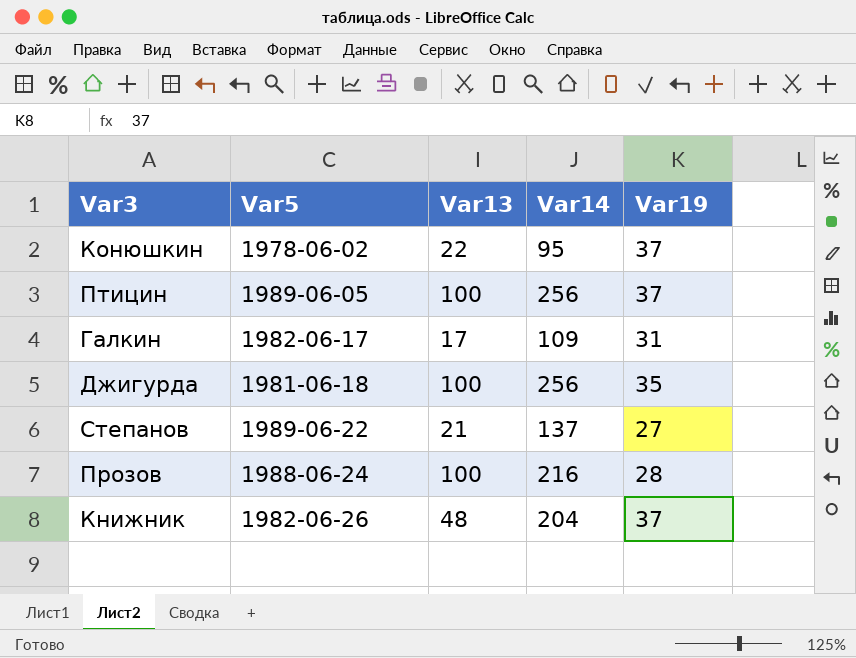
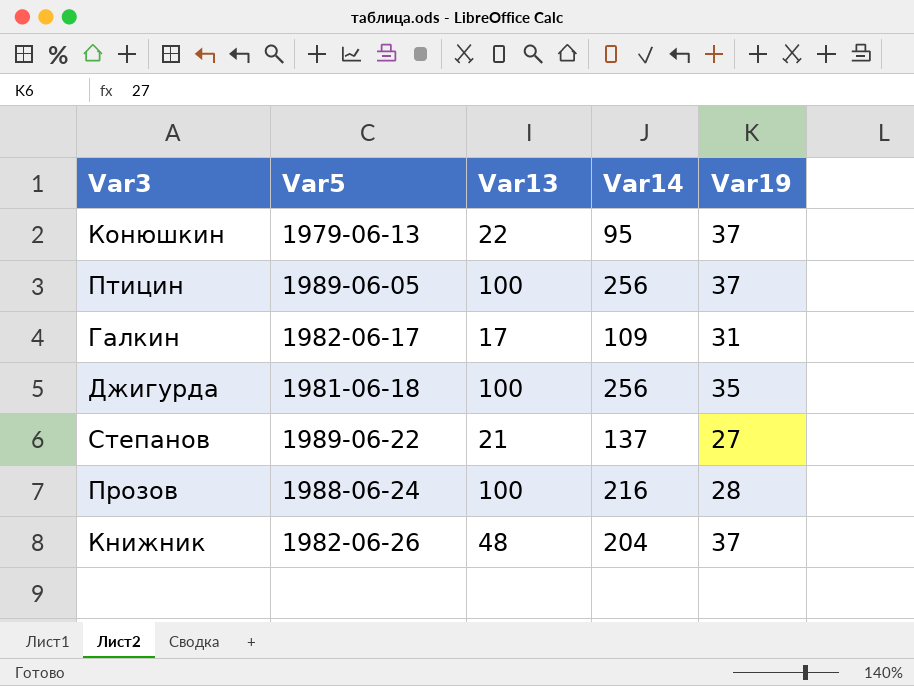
Конюшкин | Var5: 1978-06-02 -> 1979-06-13

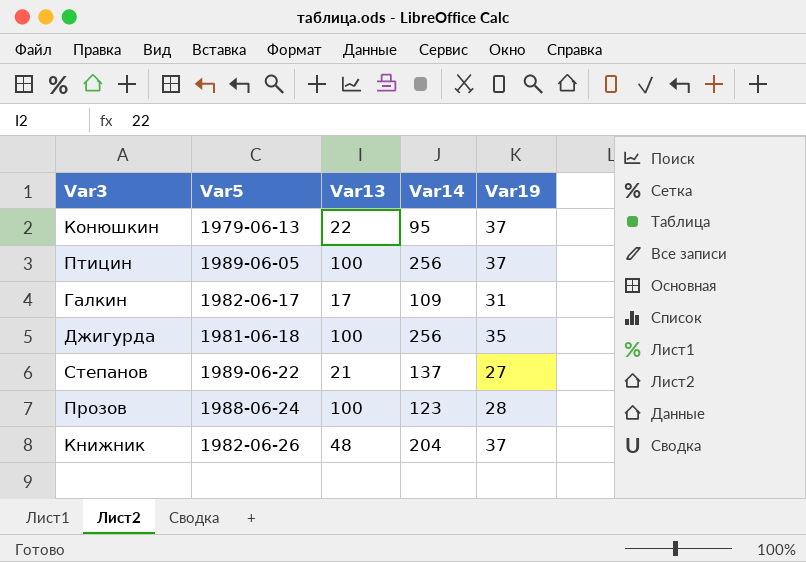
Прозов | Var14: 216 -> 123

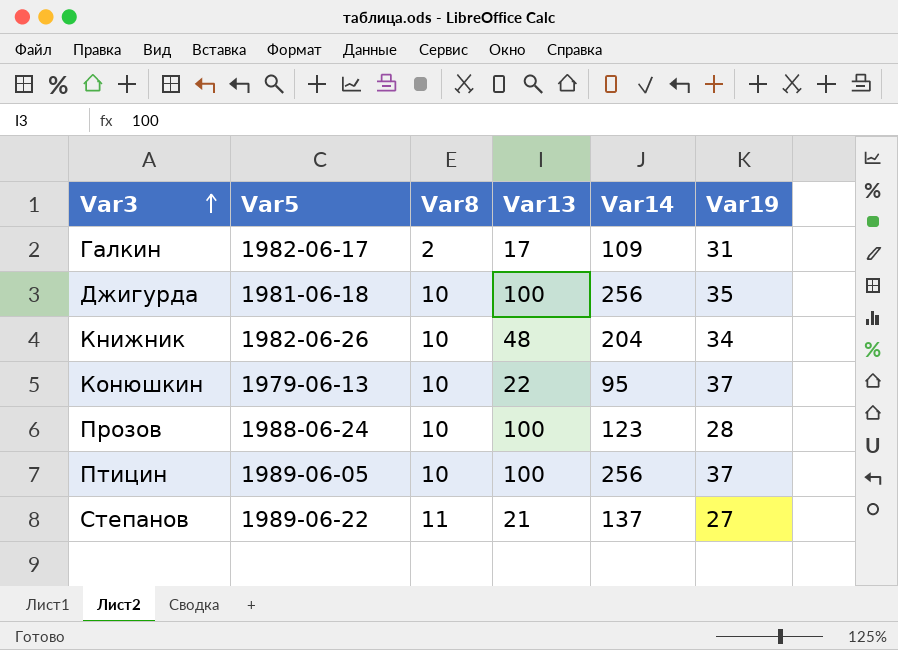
row order: none -> Var3 ascending
column Var8 | position: none -> 3
Книжник | Var19: 37 -> 34

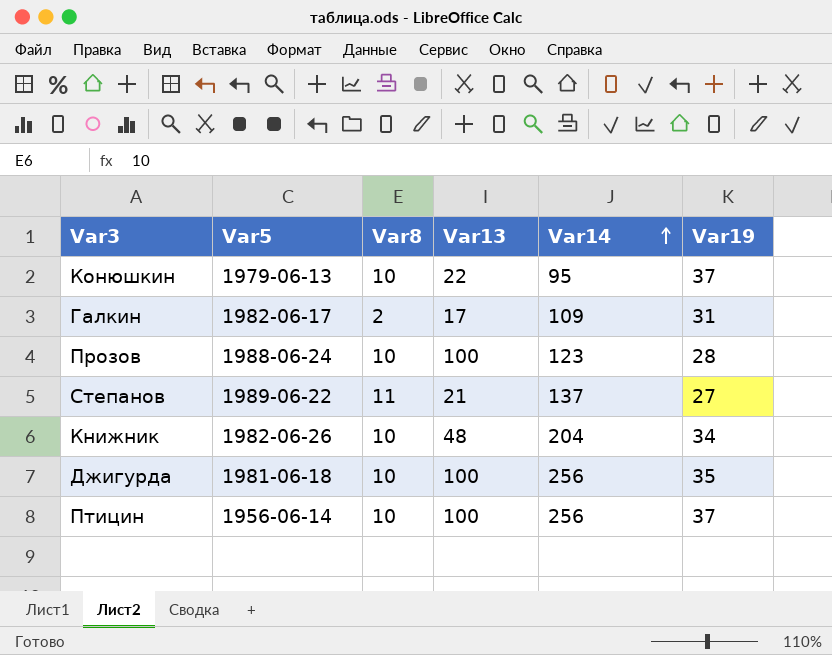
row order: Var3 ascending -> Var14 ascending
Птицин | Var5: 1989-06-05 -> 1956-06-14

